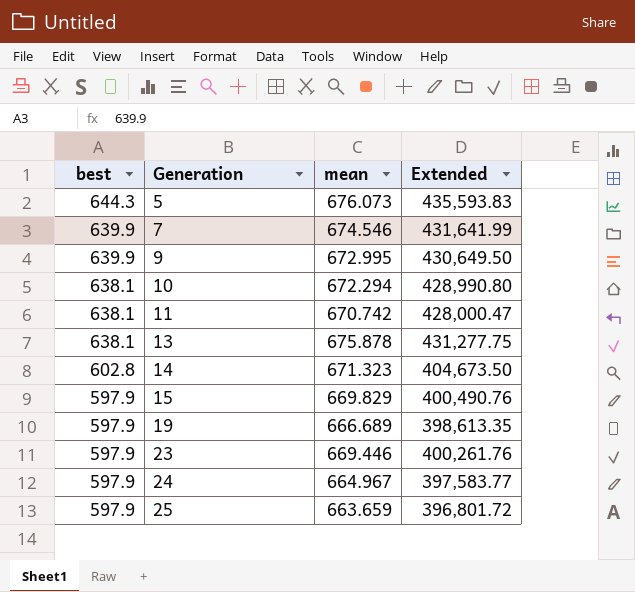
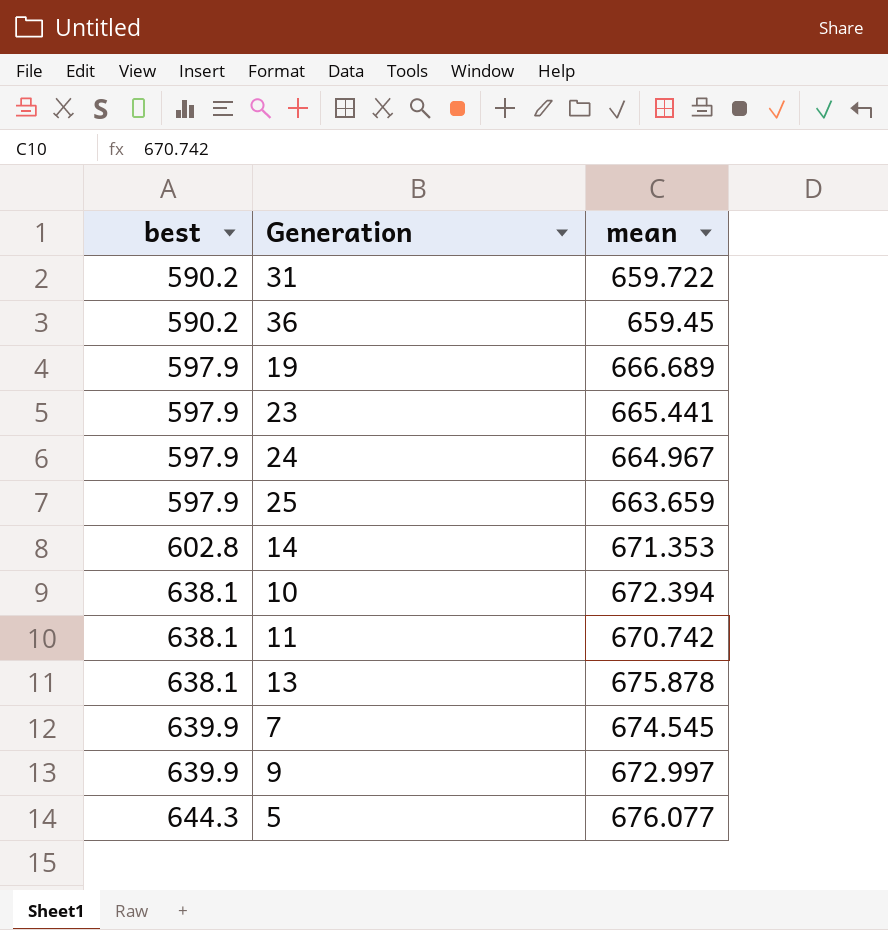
row order: best descending -> best ascending
column Extended | formula: [best] * [mean] -> none
row 15: 597.9 | 669.829 | 400,490.76 -> none
row 31: none -> 590.2 | 659.722
row 36: none -> 590.2 | 659.45
23 | mean: 669.446 -> 665.441
14 | mean: 671.323 -> 671.353
10 | mean: 672.294 -> 672.394
7 | mean: 674.546 -> 674.545
9 | mean: 672.995 -> 672.997
5 | mean: 676.073 -> 676.077

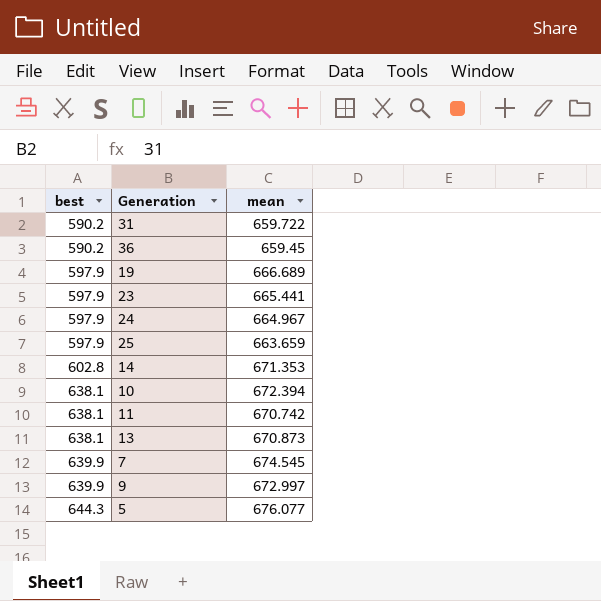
13 | mean: 675.878 -> 670.873

